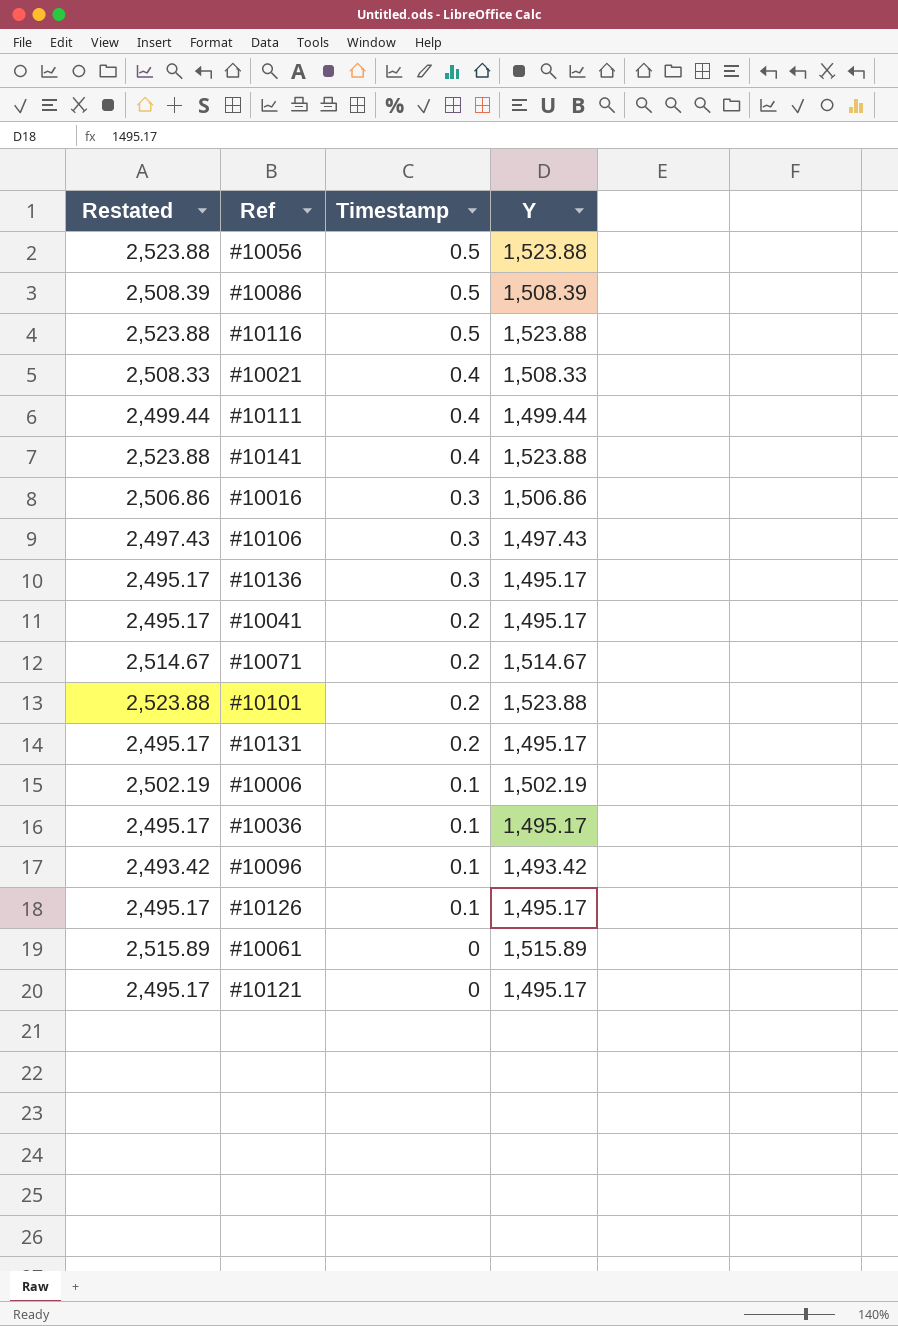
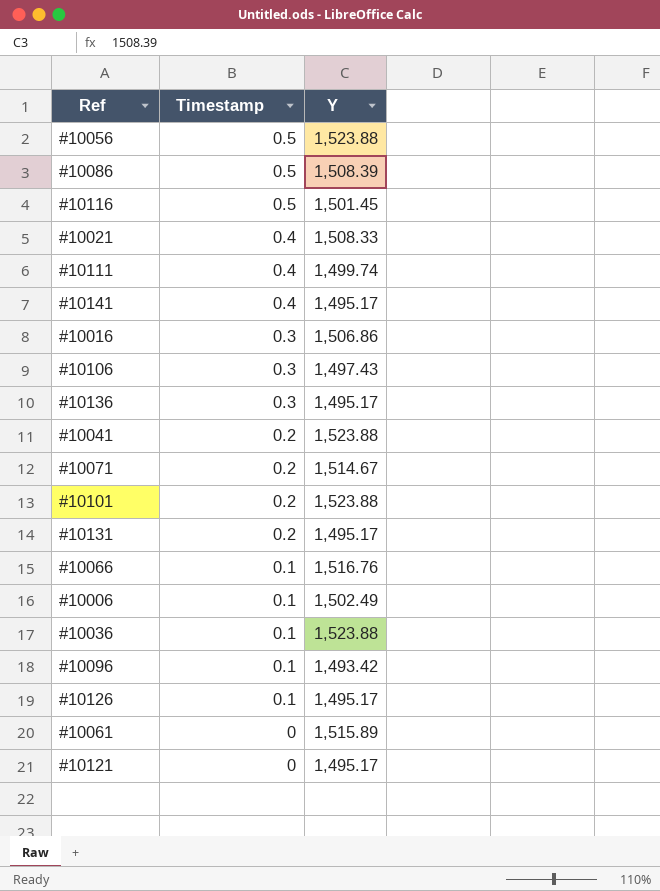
column Restated | formula: [Y] + 1000 -> none
#10116 | Y: 1,523.88 -> 1,501.45
#10111 | Y: 1,499.44 -> 1,499.74
#10141 | Y: 1,523.88 -> 1,495.17
#10041 | Y: 1,495.17 -> 1,523.88
row #10066: none -> 0.1 | 1,516.76
#10006 | Y: 1,502.19 -> 1,502.49
#10036 | Y: 1,495.17 -> 1,523.88

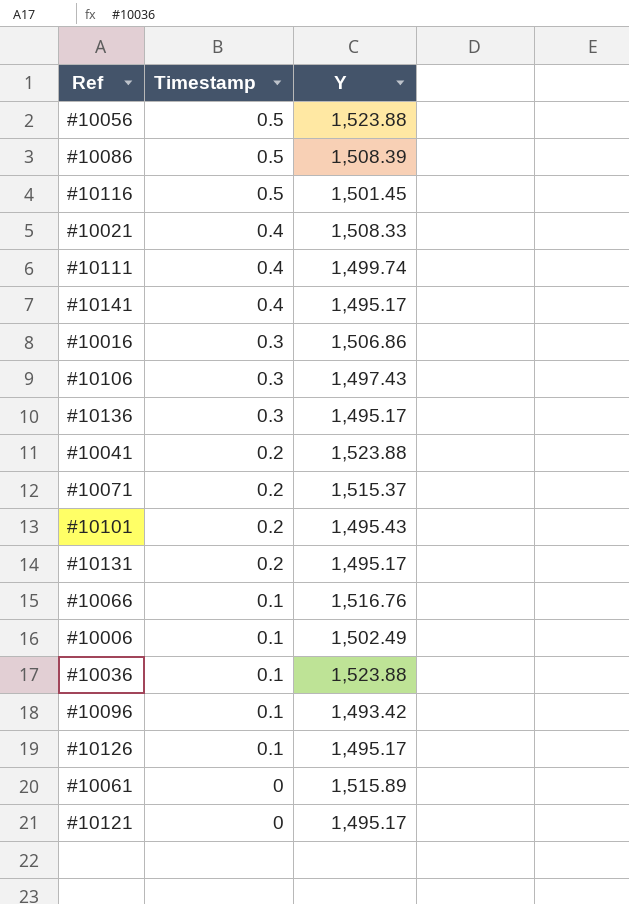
#10071 | Y: 1,514.67 -> 1,515.37
#10101 | Y: 1,523.88 -> 1,495.43

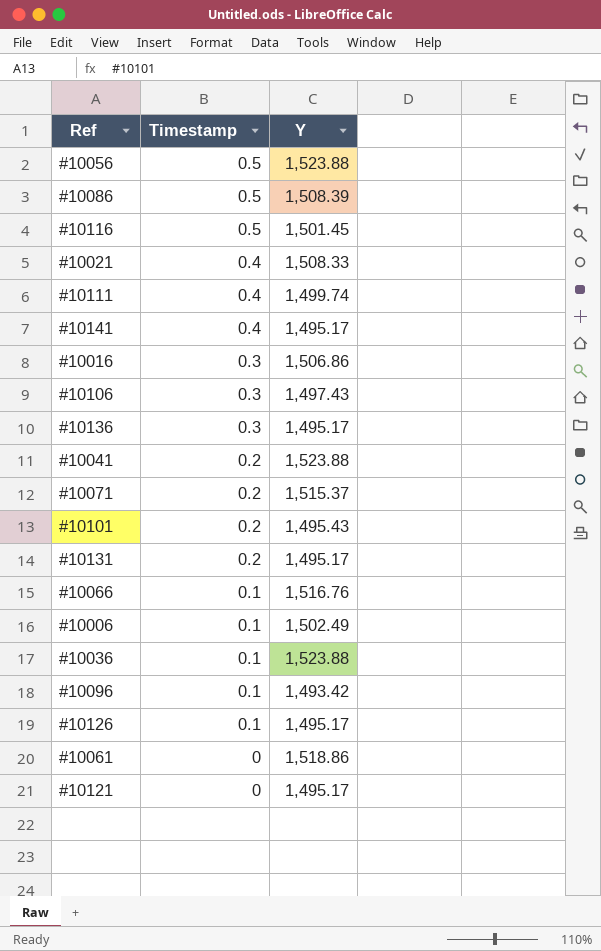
#10061 | Y: 1,515.89 -> 1,518.86

